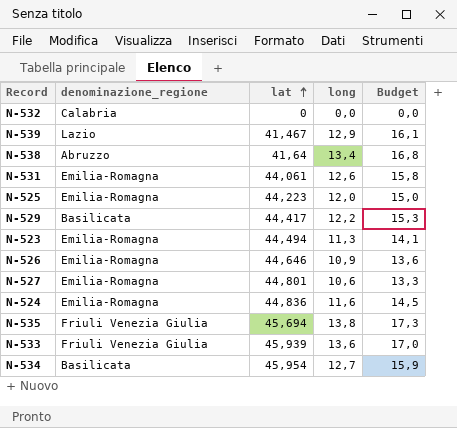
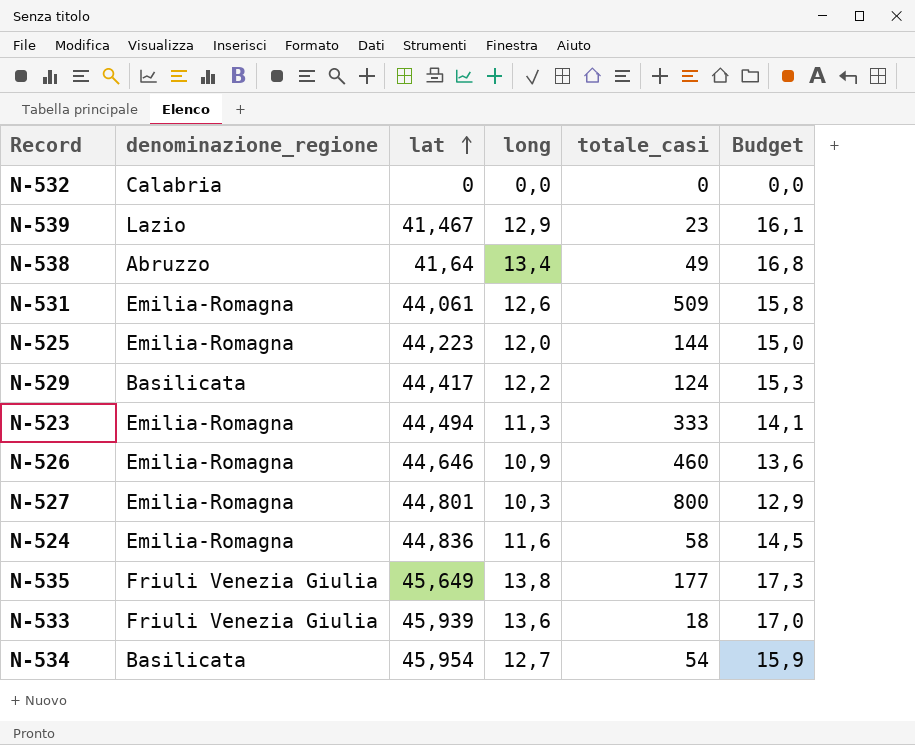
column totale_casi | position: none -> 5
N-527 | long: 10,6 -> 10,3
N-527 | Budget: 13,3 -> 12,9
N-535 | lat: 45,694 -> 45,649

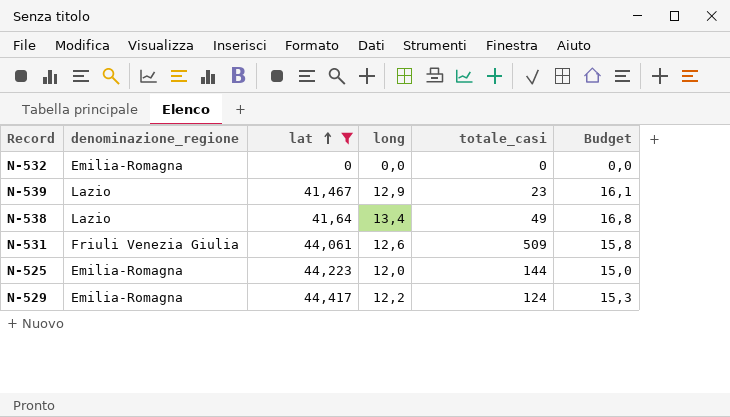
filter: none -> lat <= 44,417
N-532 | denominazione_regione: Calabria -> Emilia-Romagna
N-538 | denominazione_regione: Abruzzo -> Lazio
N-531 | denominazione_regione: Emilia-Romagna -> Friuli Venezia Giulia
N-529 | denominazione_regione: Basilicata -> Emilia-Romagna

